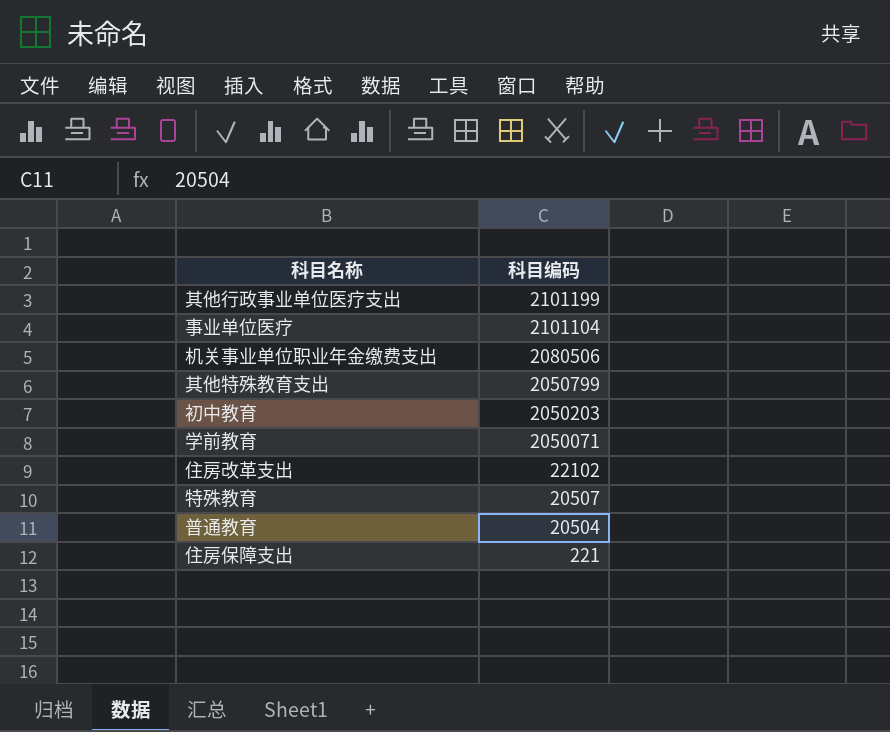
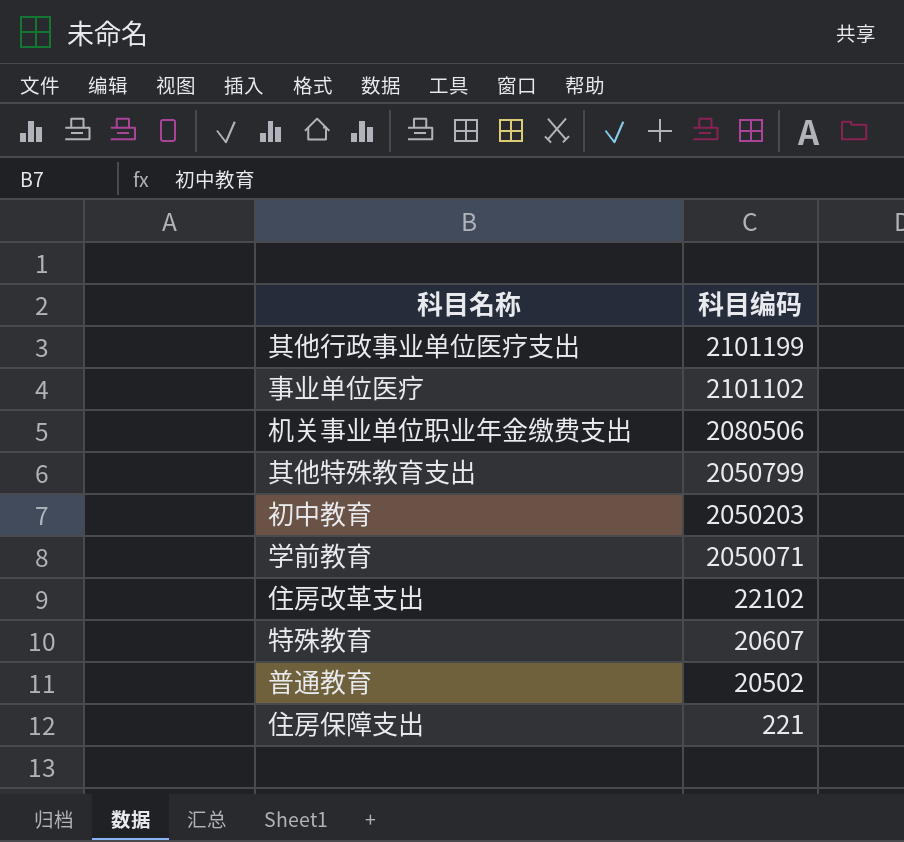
事业单位医疗 | 科目编码: 2101104 -> 2101102
特殊教育 | 科目编码: 20507 -> 20607
普通教育 | 科目编码: 20504 -> 20502

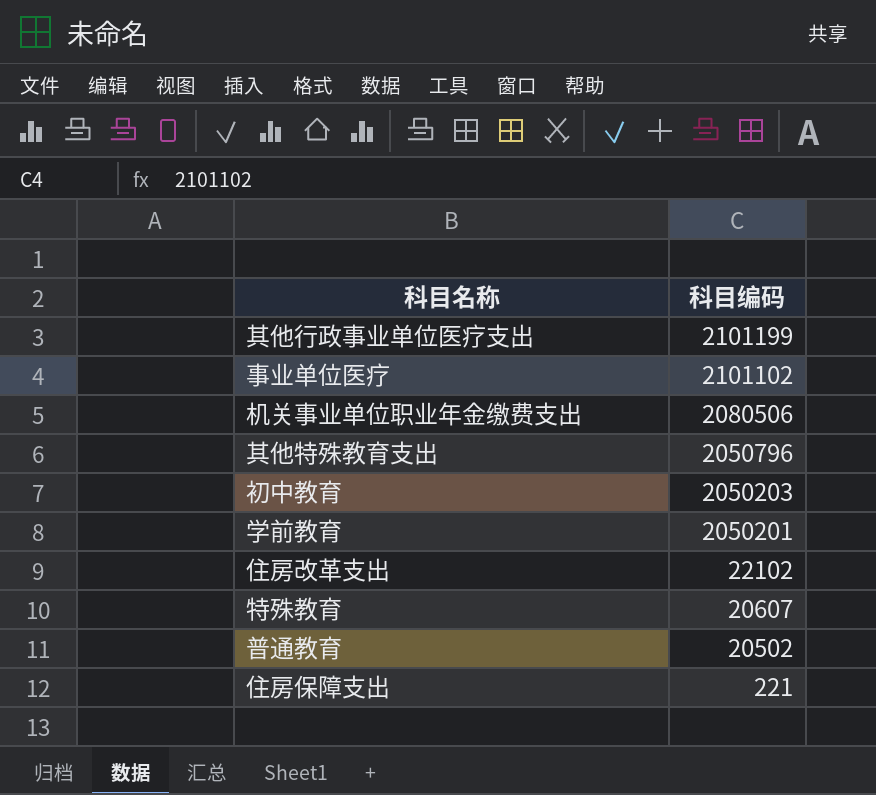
其他特殊教育支出 | 科目编码: 2050799 -> 2050796
学前教育 | 科目编码: 2050071 -> 2050201

